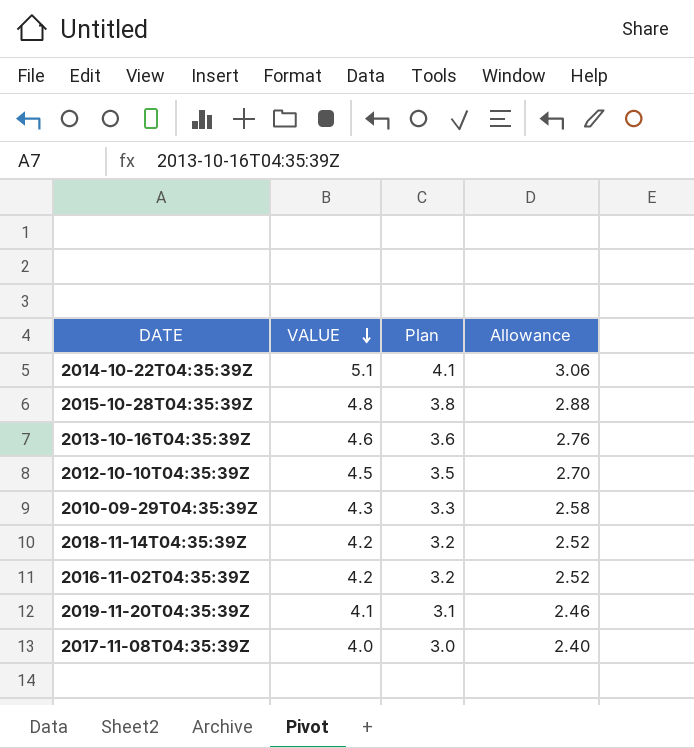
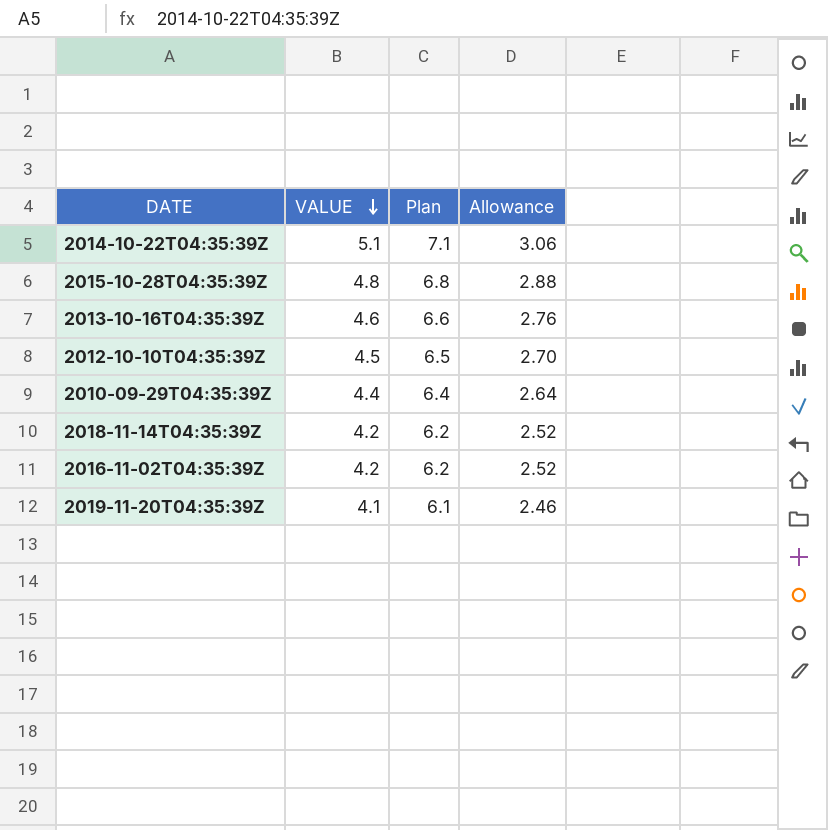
column Plan | formula: [VALUE] - 1 -> [VALUE] + 2
row 2017-11-08T04:35:39Z: 4.0 | 3.0 | 2.40 -> none
2010-09-29T04:35:39Z | VALUE: 4.3 -> 4.4
2010-09-29T04:35:39Z | Allowance: 2.58 -> 2.64

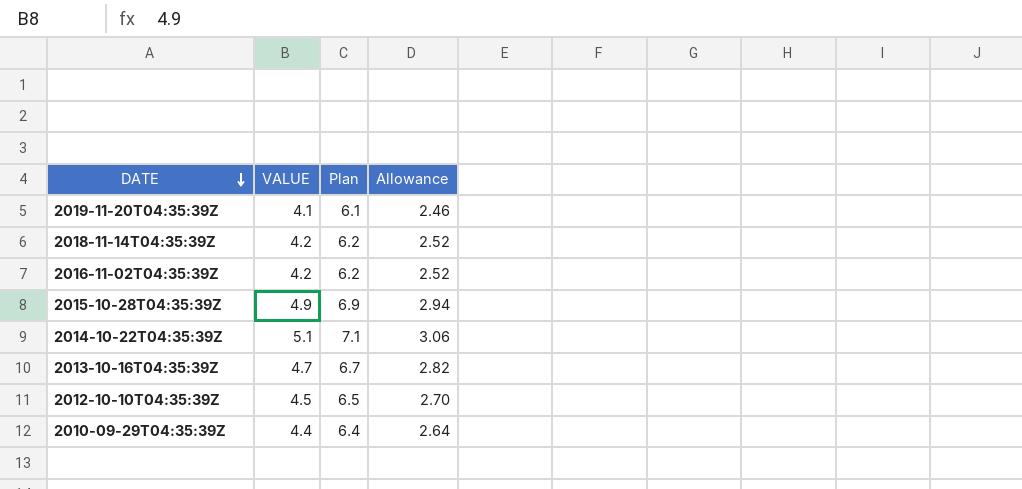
row order: VALUE descending -> DATE descending
2015-10-28T04:35:39Z | VALUE: 4.8 -> 4.9
2015-10-28T04:35:39Z | Plan: 6.8 -> 6.9
2015-10-28T04:35:39Z | Allowance: 2.88 -> 2.94
2013-10-16T04:35:39Z | VALUE: 4.6 -> 4.7
2013-10-16T04:35:39Z | Plan: 6.6 -> 6.7
2013-10-16T04:35:39Z | Allowance: 2.76 -> 2.82

